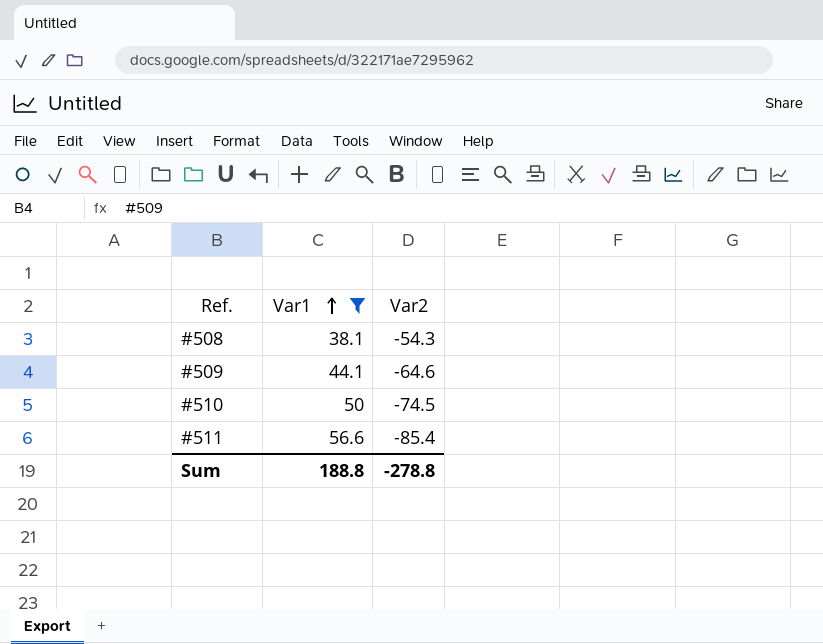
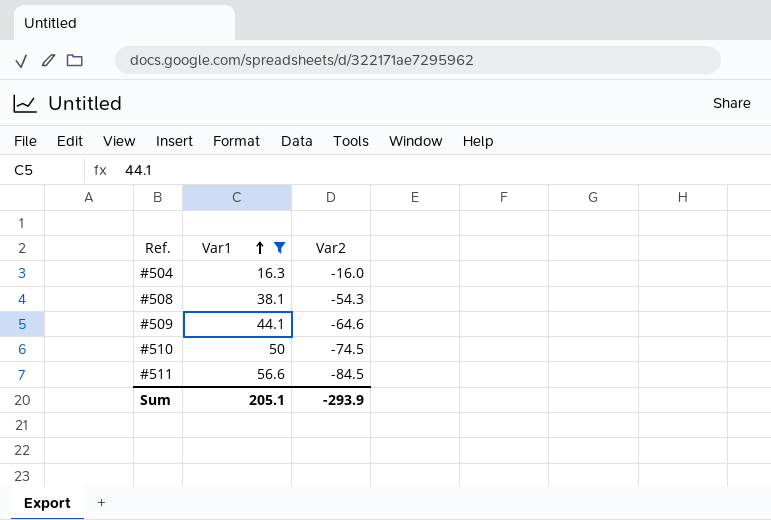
row #504: none -> 16.3 | -16.0
#511 | Var2: -85.4 -> -84.5
Sum | Var1: 188.8 -> 205.1
Sum | Var2: -278.8 -> -293.9

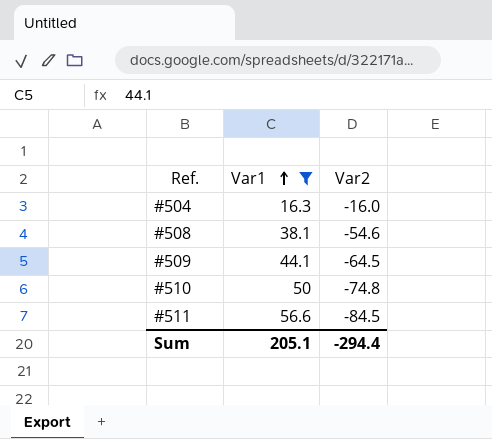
#508 | Var2: -54.3 -> -54.6
#509 | Var2: -64.6 -> -64.5
#510 | Var2: -74.5 -> -74.8
Sum | Var2: -293.9 -> -294.4

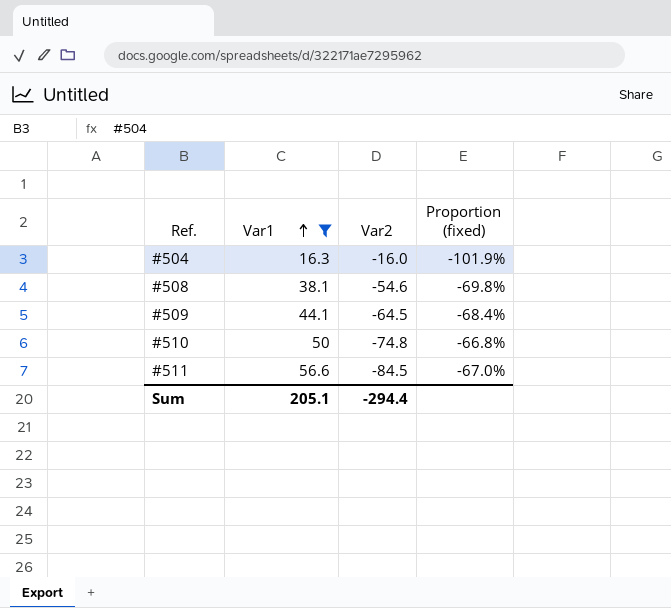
column Proportion (fixed) | formula: none -> [Var1] / [Var2]

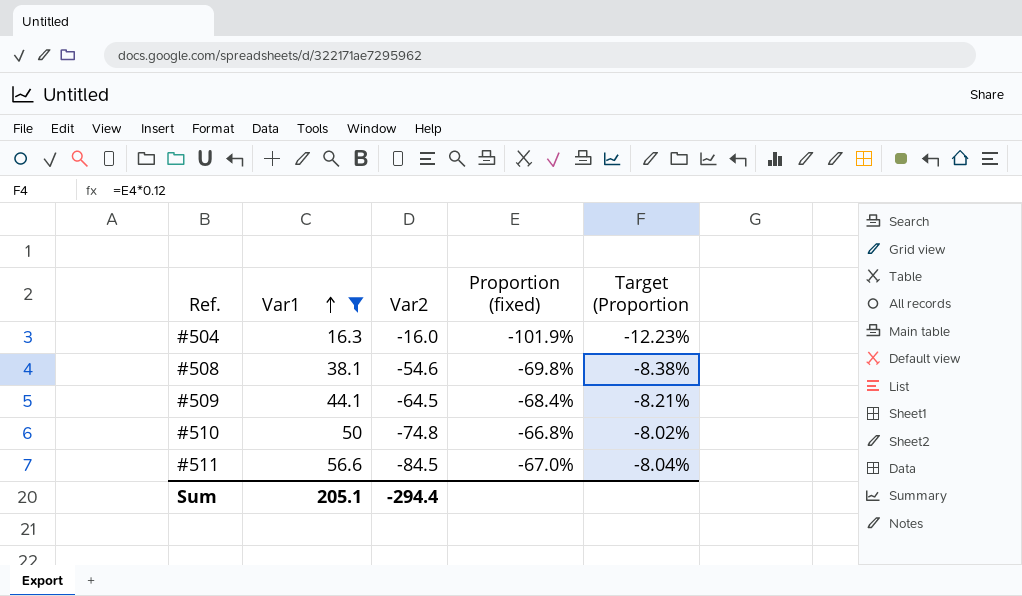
column Target (Proportion | formula: none -> [Proportion (fixed)] * 0.12

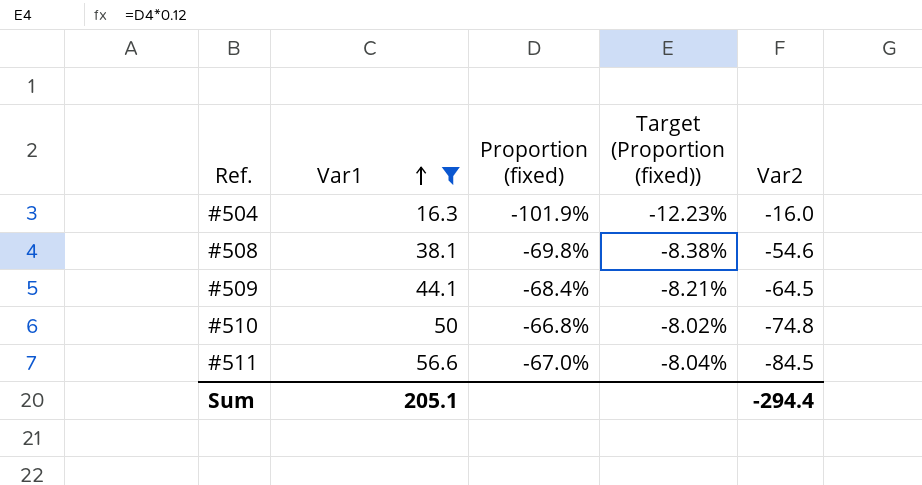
column name: Target (Proportion -> Target (Proportion (fixed))
column Var2 | position: 3 -> 5

